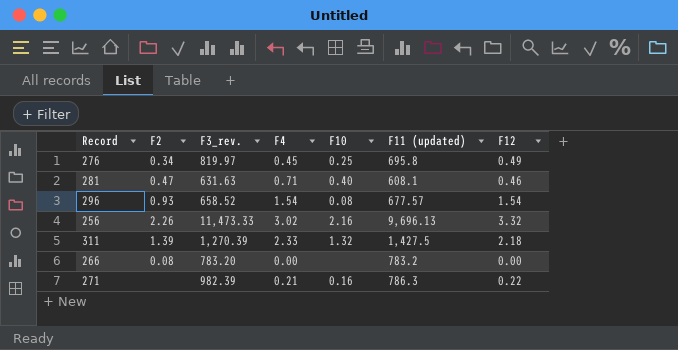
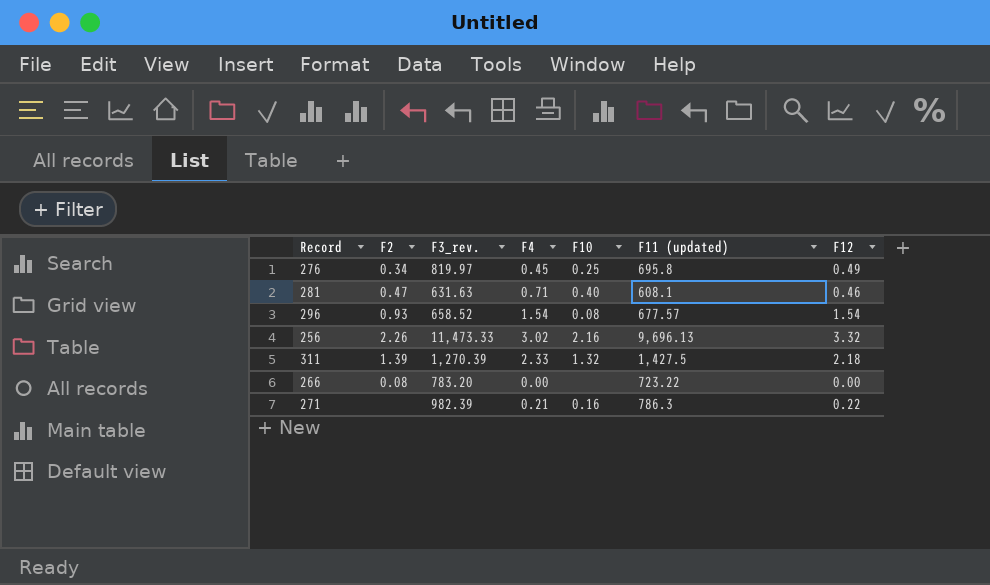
266 | F11 (updated): 783.2 -> 723.22

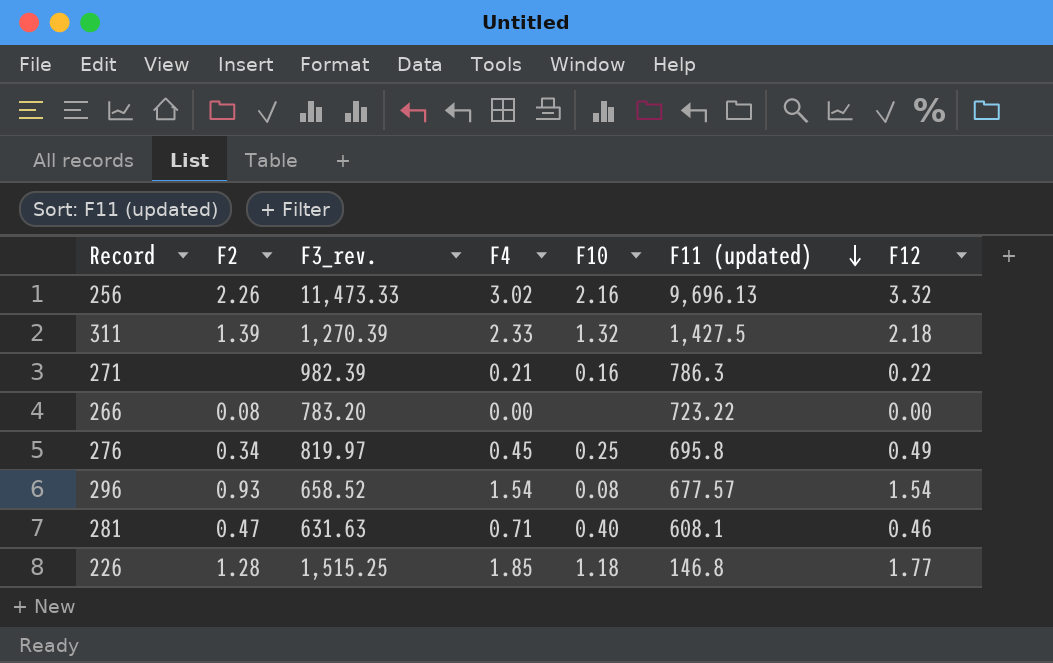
row order: none -> F11 (updated) descending
row 226: none -> 1.28 | 1,515.25 | 1.85 | 1.18 | 146.8 | 1.77

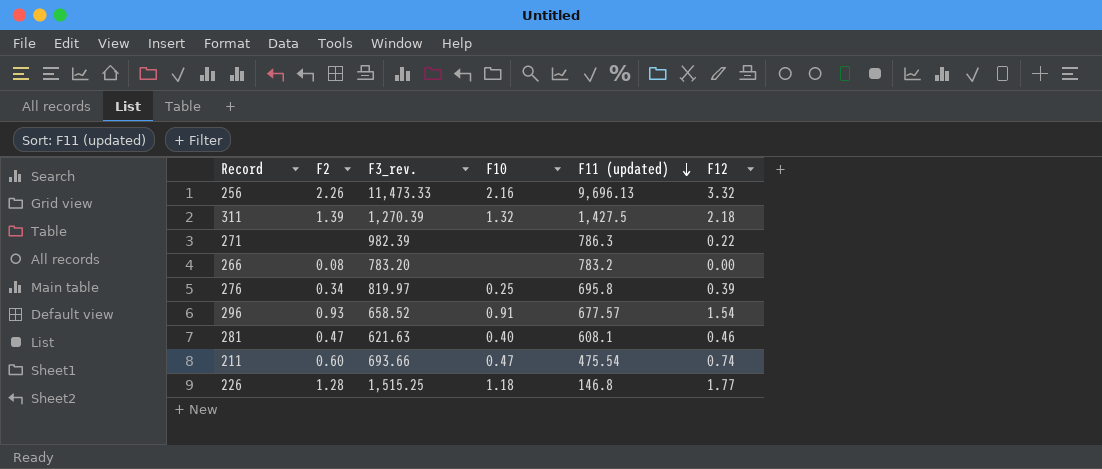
column F4 | position: 4 -> none
271 | F10: 0.16 -> none
266 | F11 (updated): 723.22 -> 783.2
276 | F12: 0.49 -> 0.39
296 | F10: 0.08 -> 0.91
281 | F3_rev.: 631.63 -> 621.63
row 211: none -> 0.60 | 693.66 | 0.47 | 475.54 | 0.74

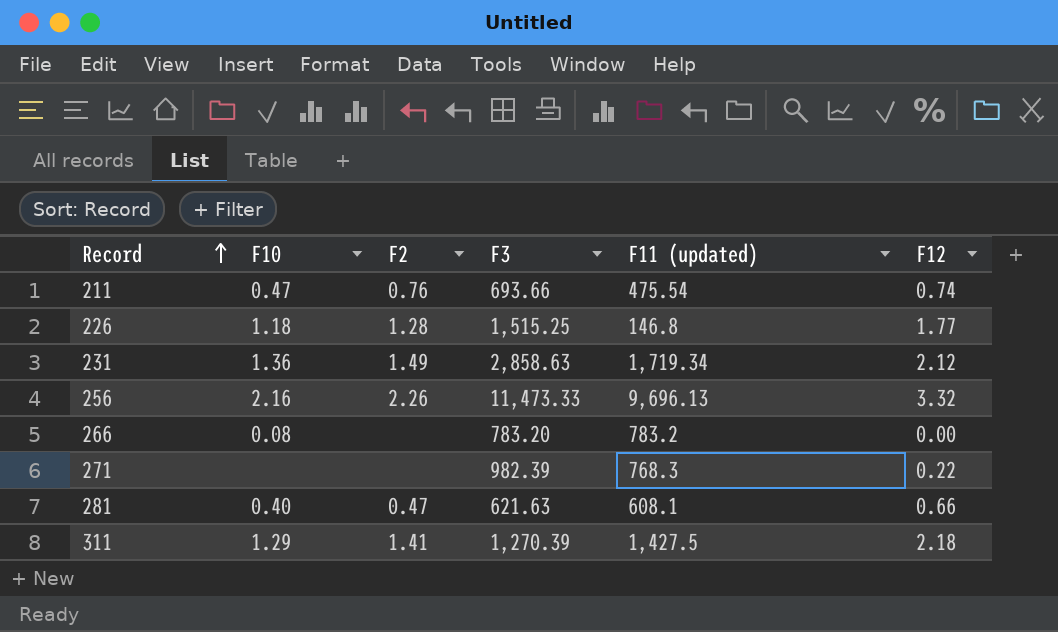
row order: F11 (updated) descending -> Record ascending
column F10 | position: 4 -> 2
column name: F3_rev. -> F3
row 276: 0.34 | 819.97 | 0.25 | 695.8 | 0.39 -> none
row 296: 0.93 | 658.52 | 0.91 | 677.57 | 1.54 -> none
211 | F2: 0.60 -> 0.76
row 231: none -> 1.36 | 1.49 | 2,858.63 | 1,719.34 | 2.12
266 | F10: none -> 0.08
266 | F2: 0.08 -> none
271 | F11 (updated): 786.3 -> 768.3
281 | F12: 0.46 -> 0.66
311 | F10: 1.32 -> 1.29
311 | F2: 1.39 -> 1.41

